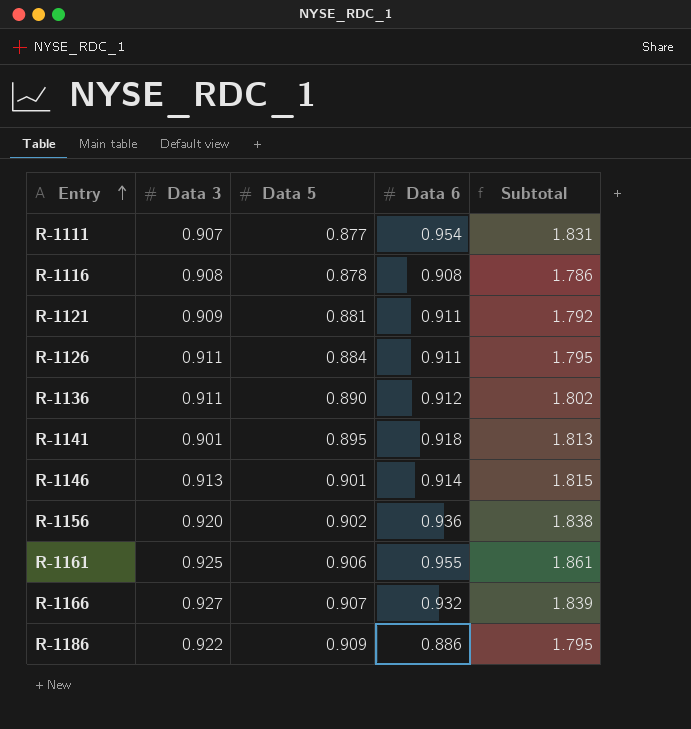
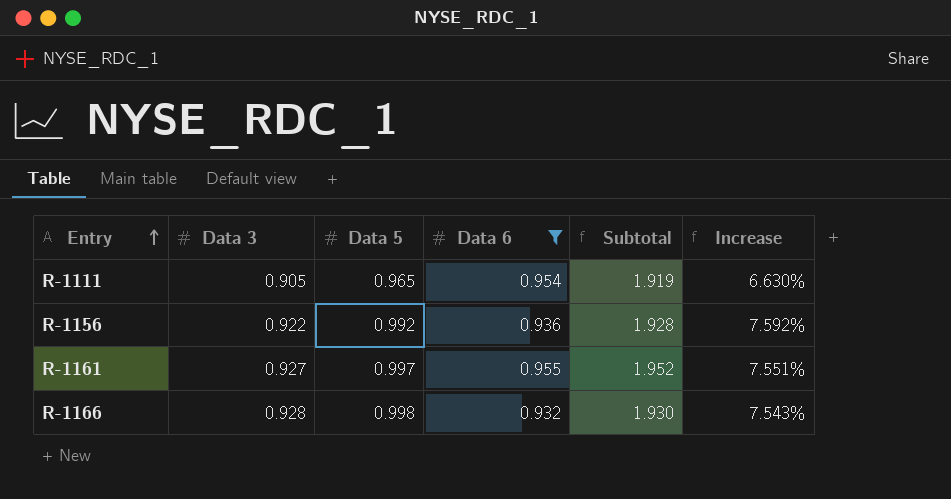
filter: none -> Data 6 >= 0.932
column Increase | formula: none -> ([Data 5] - [Data 3]) / [Data 3]
R-1111 | Data 3: 0.907 -> 0.905
R-1111 | Data 5: 0.877 -> 0.965
R-1111 | Subtotal: 1.831 -> 1.919
R-1156 | Data 3: 0.920 -> 0.922
R-1156 | Data 5: 0.902 -> 0.992
R-1156 | Subtotal: 1.838 -> 1.928
R-1161 | Data 3: 0.925 -> 0.927
R-1161 | Data 5: 0.906 -> 0.997
R-1161 | Subtotal: 1.861 -> 1.952
R-1166 | Data 3: 0.927 -> 0.928
R-1166 | Data 5: 0.907 -> 0.998
R-1166 | Subtotal: 1.839 -> 1.930

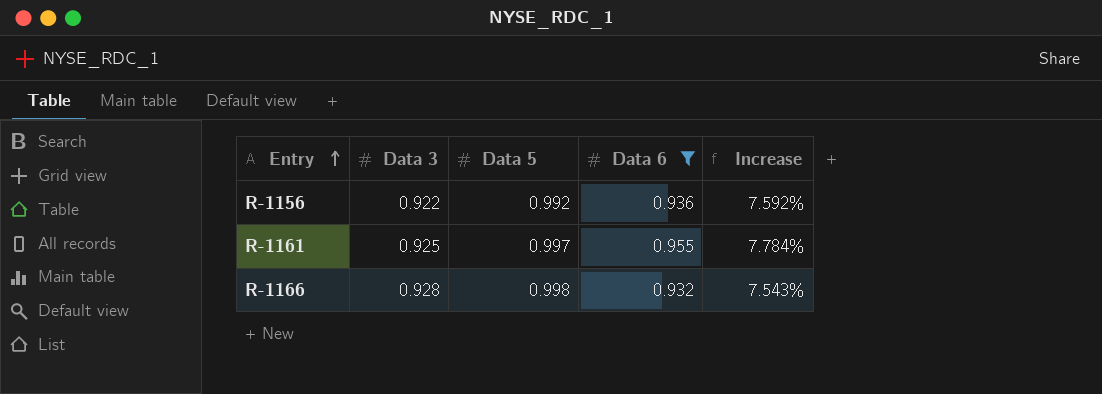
column Subtotal | formula: [Data 5] + [Data 6] -> none
row R-1111: 0.905 | 0.965 | 0.954 | 1.919 | 6.630% -> none
R-1161 | Data 3: 0.927 -> 0.925
R-1161 | Increase: 7.551% -> 7.784%

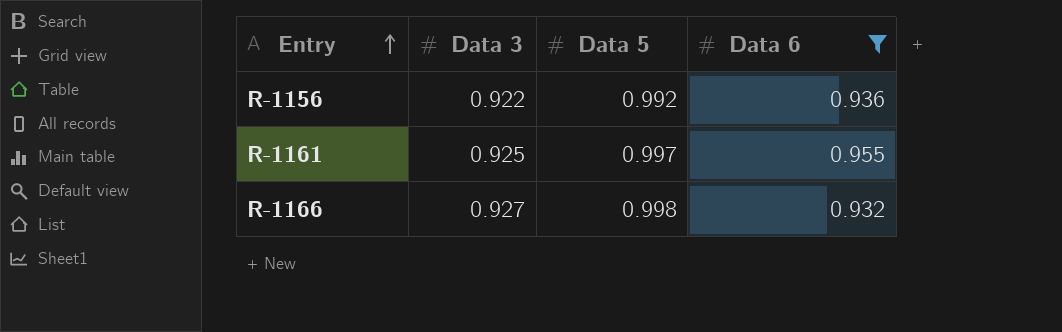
column Increase | formula: ([Data 5] - [Data 3]) / [Data 3] -> none
R-1166 | Data 3: 0.928 -> 0.927

